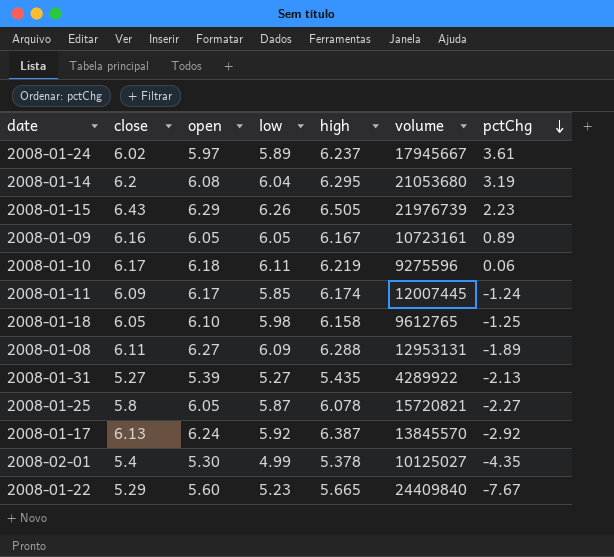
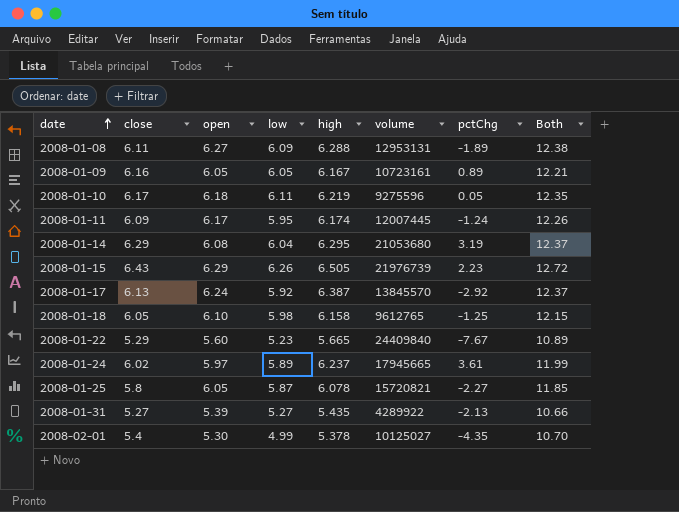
row order: pctChg descending -> date ascending
column Both | formula: none -> [close] + [open]
2008-01-10 | pctChg: 0.06 -> 0.05
2008-01-11 | low: 5.85 -> 5.95
2008-01-14 | close: 6.2 -> 6.29
2008-01-24 | volume: 17945667 -> 17945665

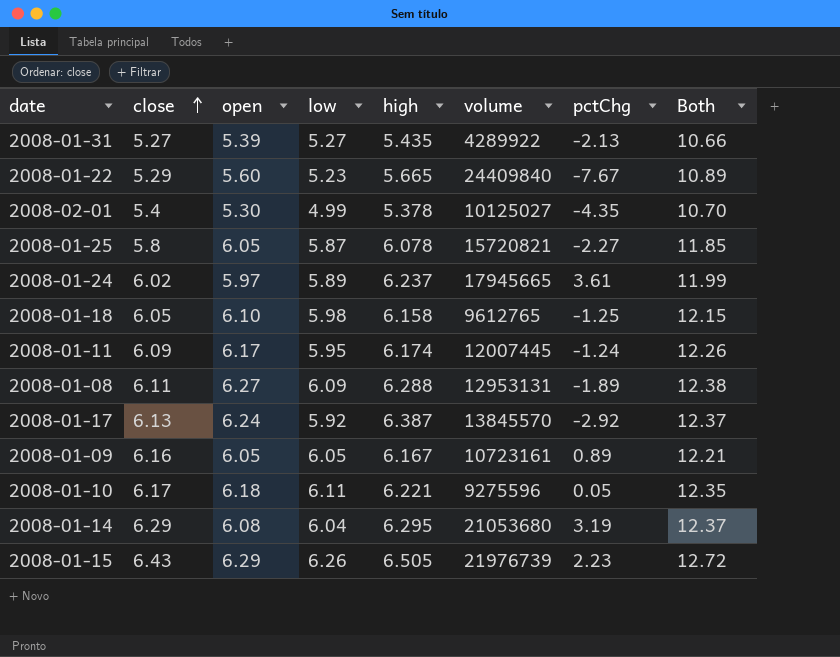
row order: date ascending -> close ascending
2008-01-10 | high: 6.219 -> 6.221

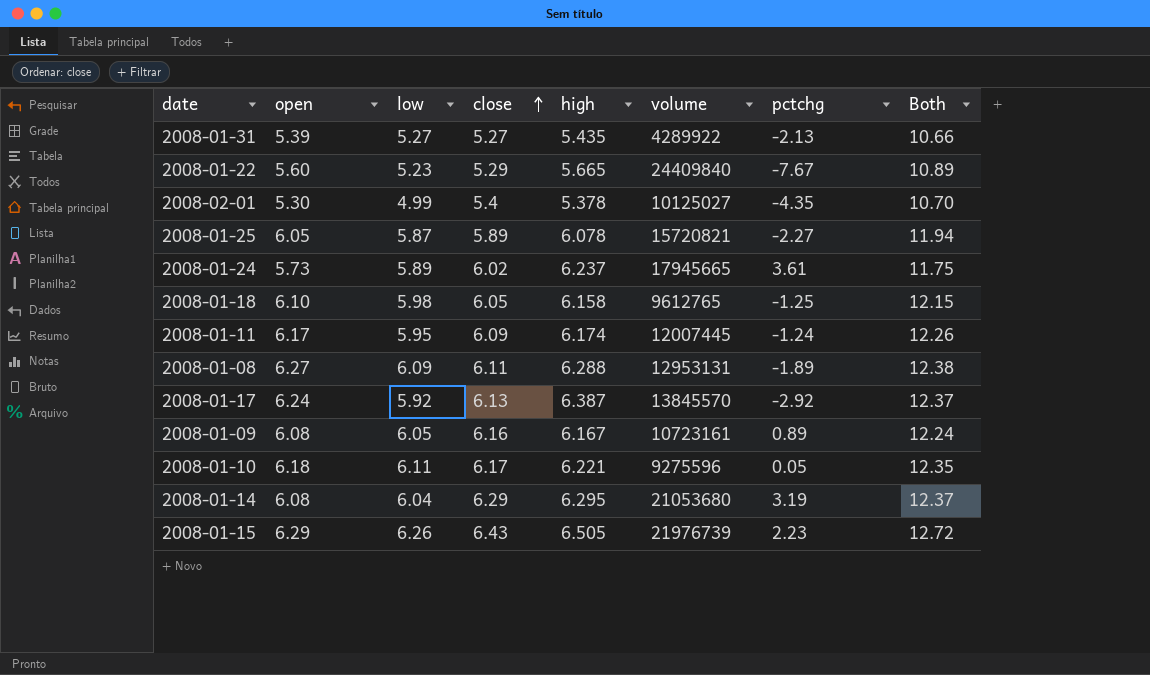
column close | position: 2 -> 4
column name: pctChg -> pctchg
2008-01-25 | close: 5.8 -> 5.89
2008-01-25 | Both: 11.85 -> 11.94
2008-01-24 | open: 5.97 -> 5.73
2008-01-24 | Both: 11.99 -> 11.75
2008-01-09 | open: 6.05 -> 6.08
2008-01-09 | Both: 12.21 -> 12.24

